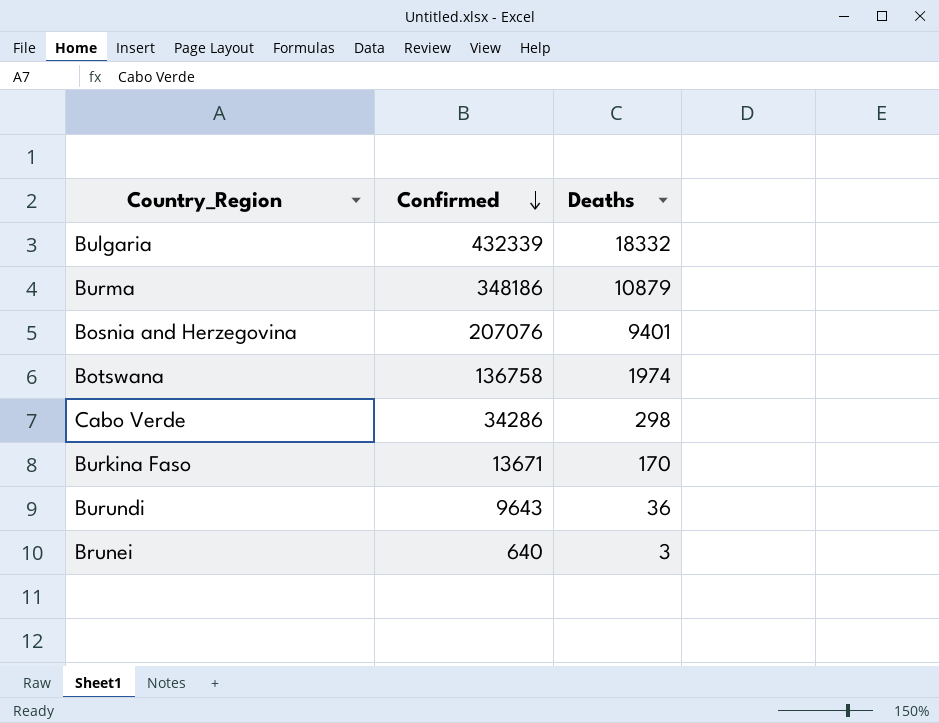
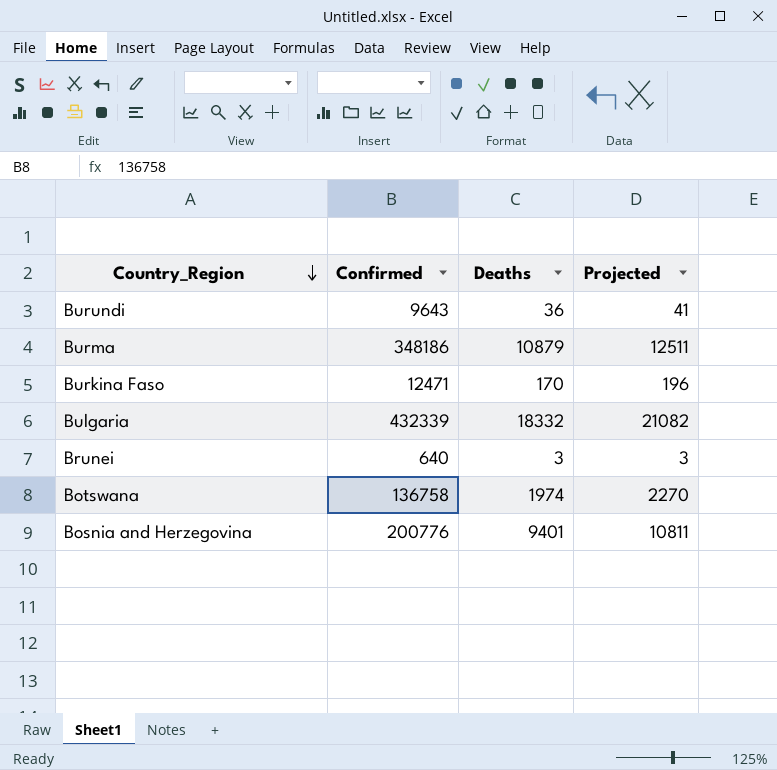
row order: Confirmed descending -> Country_Region descending
column Projected | formula: none -> [Deaths] * 1.15
row Cabo Verde: 34286 | 298 -> none
Burkina Faso | Confirmed: 13671 -> 12471
Bosnia and Herzegovina | Confirmed: 207076 -> 200776

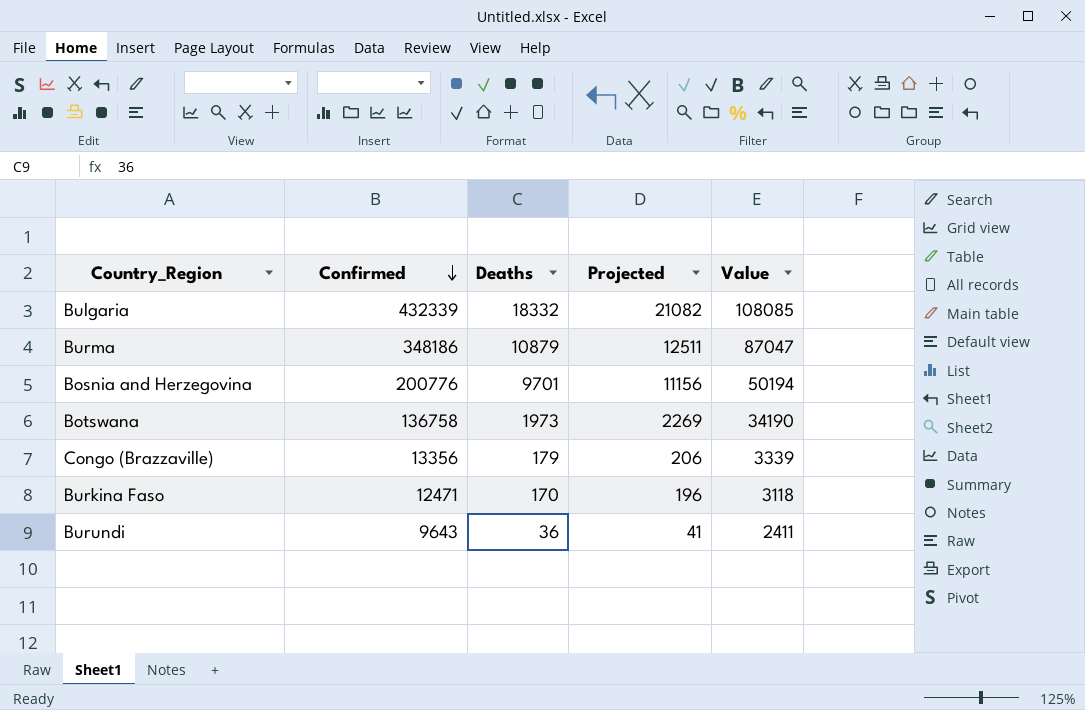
row order: Country_Region descending -> Confirmed descending
column Value | formula: none -> [Confirmed] * 0.25
row Brunei: 640 | 3 | 3 -> none
Bosnia and Herzegovina | Deaths: 9401 -> 9701
Bosnia and Herzegovina | Projected: 10811 -> 11156
Botswana | Deaths: 1974 -> 1973
Botswana | Projected: 2270 -> 2269
row Congo (Brazzaville): none -> 13356 | 179 | 206 | 3339

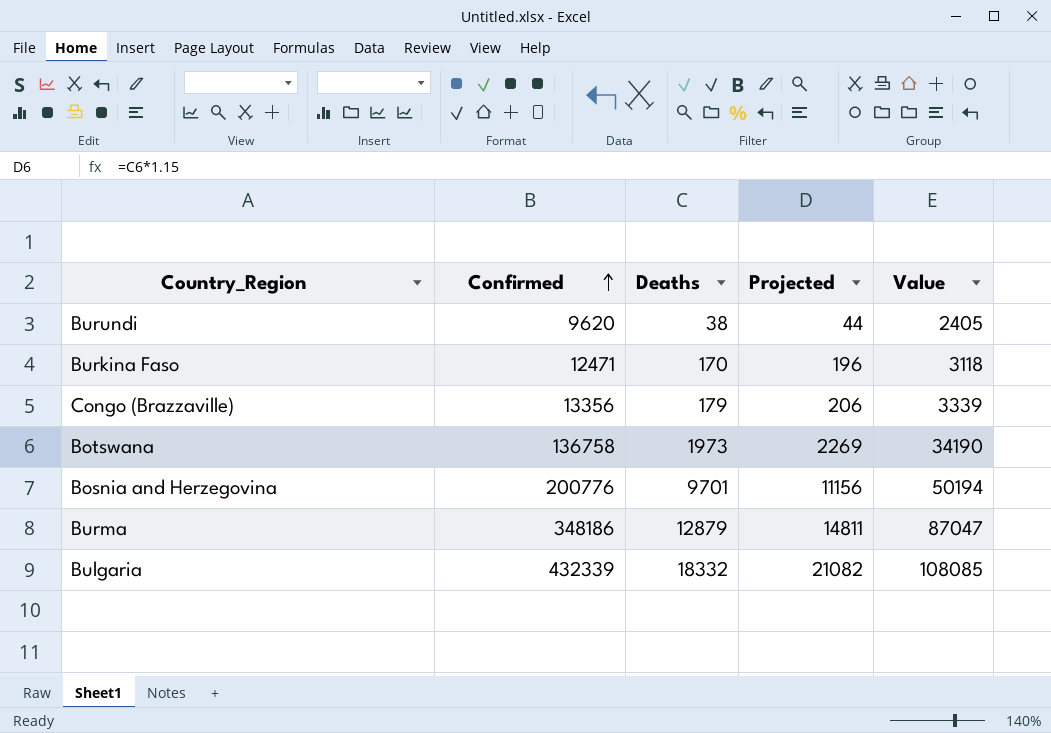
row order: Confirmed descending -> Confirmed ascending
Burundi | Confirmed: 9643 -> 9620
Burundi | Deaths: 36 -> 38
Burundi | Projected: 41 -> 44
Burundi | Value: 2411 -> 2405
Burma | Deaths: 10879 -> 12879
Burma | Projected: 12511 -> 14811

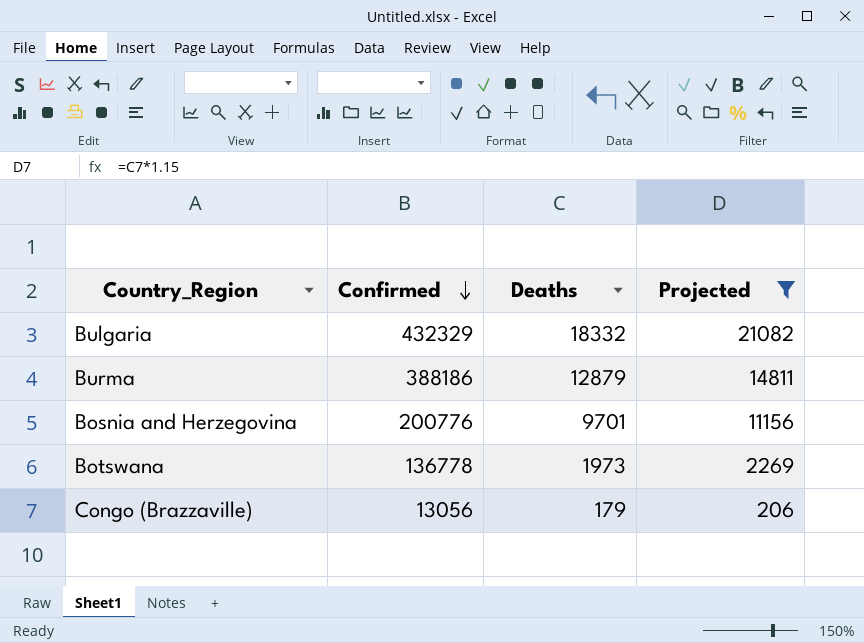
filter: none -> Projected >= 206
row order: Confirmed ascending -> Confirmed descending
column Value | formula: [Confirmed] * 0.25 -> none
Bulgaria | Confirmed: 432339 -> 432329
Burma | Confirmed: 348186 -> 388186
Botswana | Confirmed: 136758 -> 136778
Congo (Brazzaville) | Confirmed: 13356 -> 13056

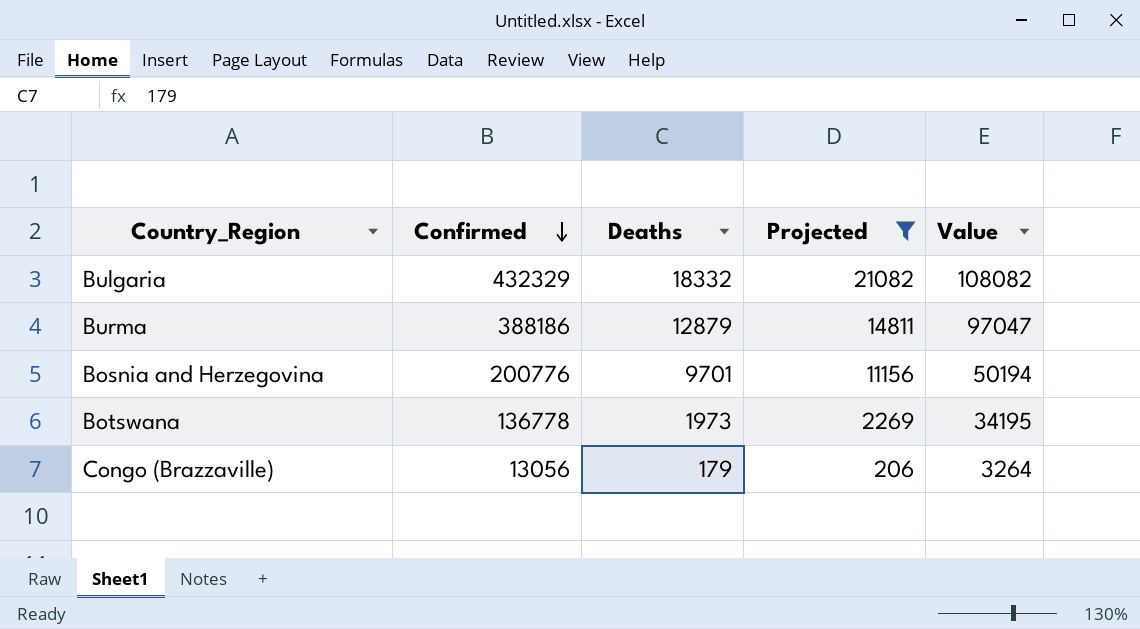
column Value | formula: none -> [Confirmed] * 0.25

